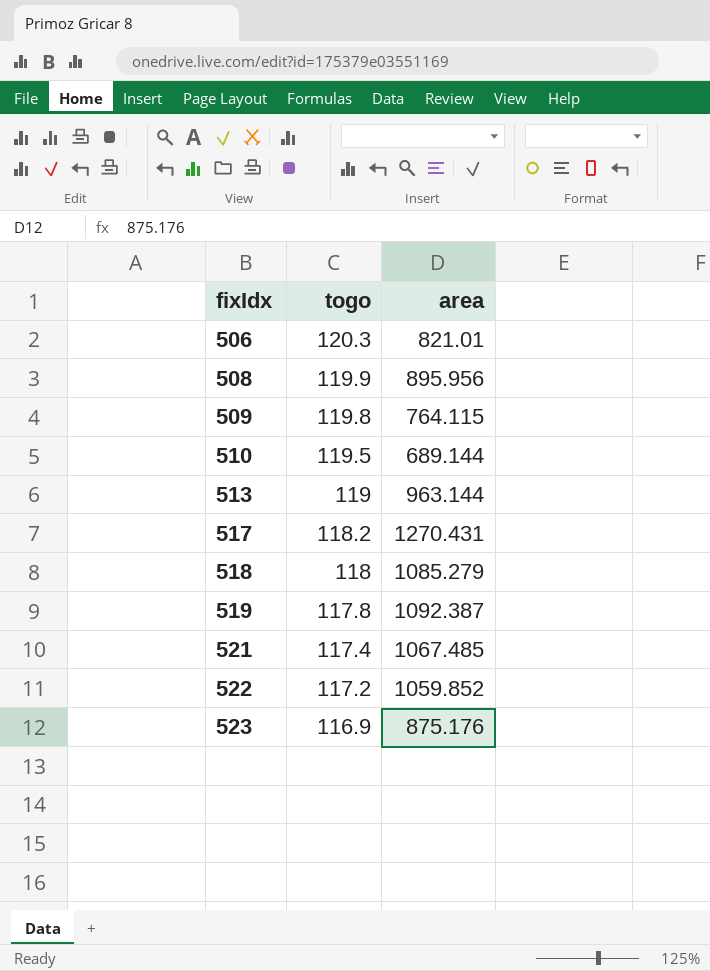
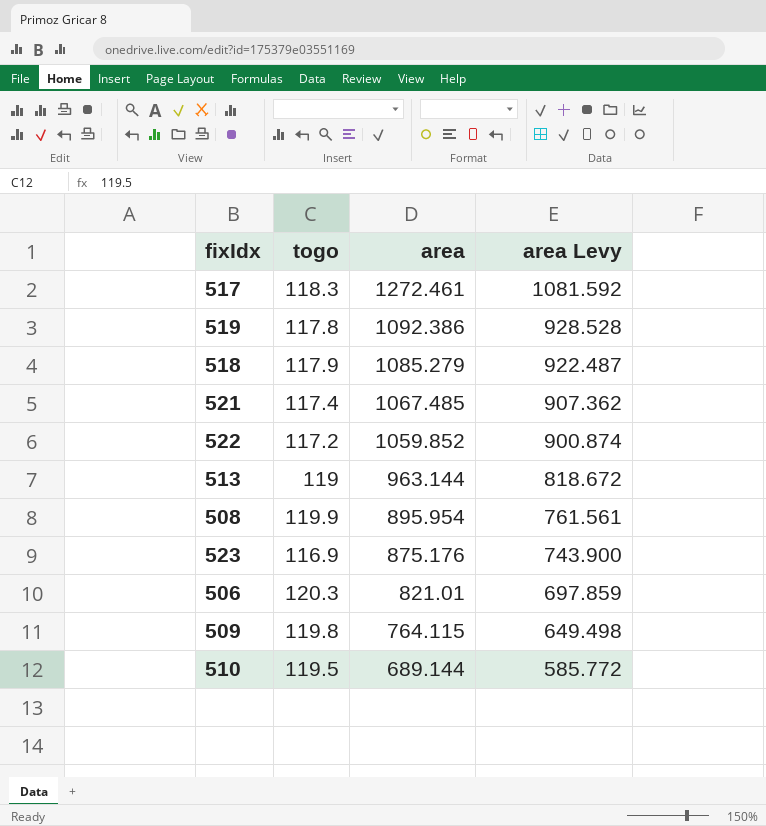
row order: fixIdx ascending -> area descending
column area Levy | formula: none -> [area] * 0.85
517 | togo: 118.2 -> 118.3
517 | area: 1270.431 -> 1272.461
519 | area: 1092.387 -> 1092.386
518 | togo: 118 -> 117.9
508 | area: 895.956 -> 895.954

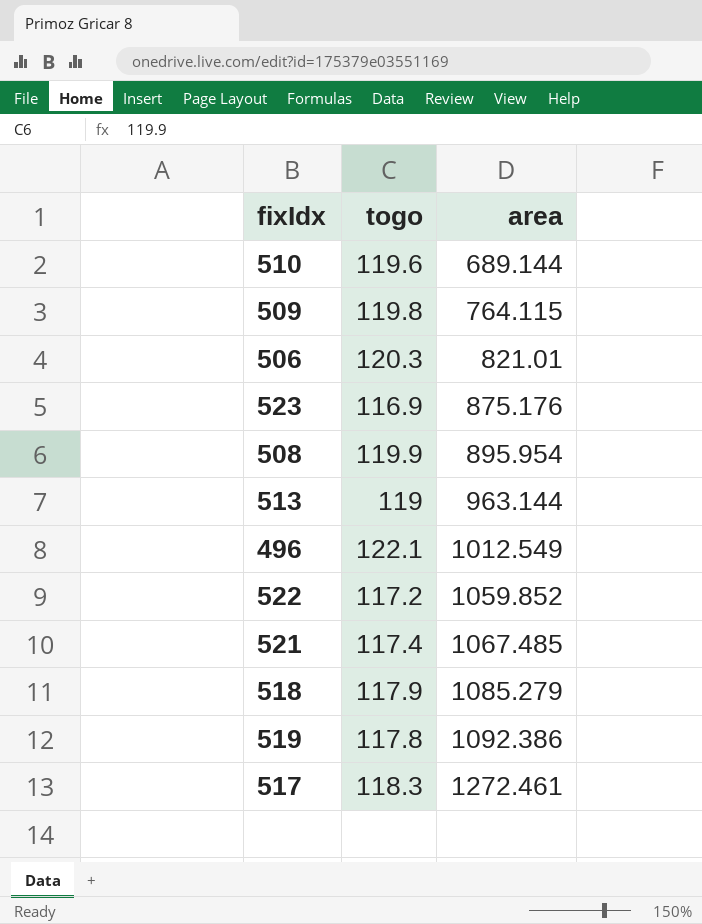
row order: area descending -> area ascending
column area Levy | formula: [area] * 0.85 -> none
510 | togo: 119.5 -> 119.6
row 496: none -> 122.1 | 1012.549

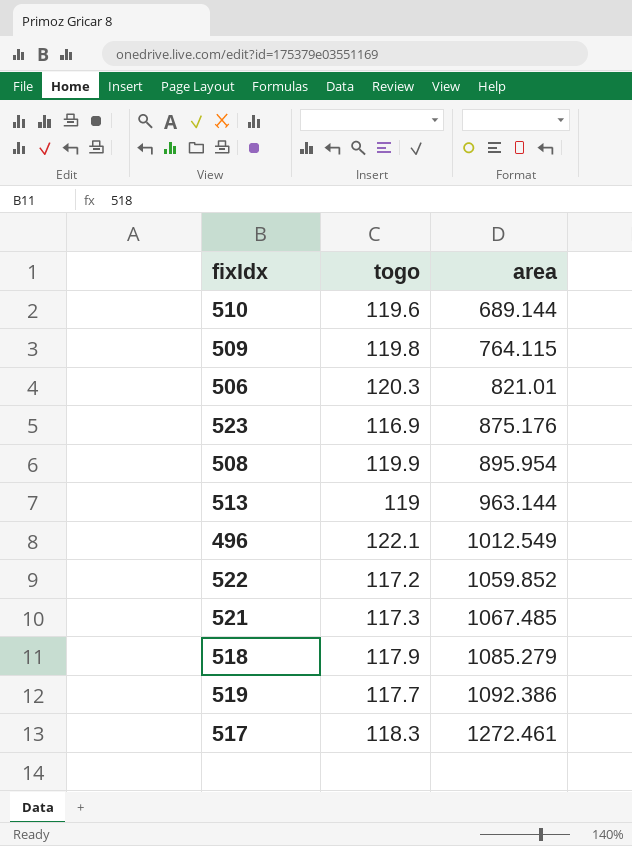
521 | togo: 117.4 -> 117.3
519 | togo: 117.8 -> 117.7

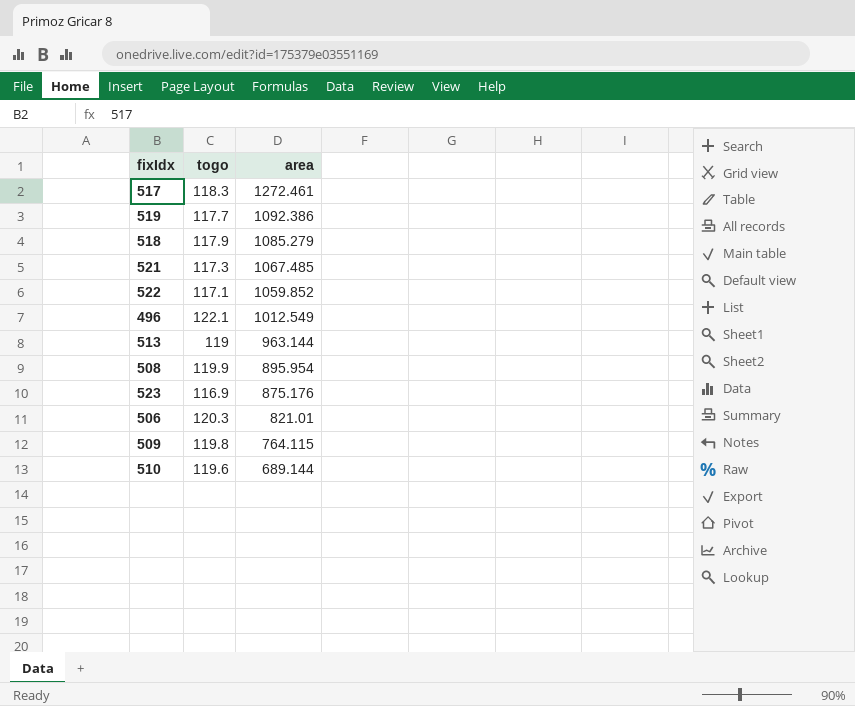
row order: area ascending -> area descending
522 | togo: 117.2 -> 117.1

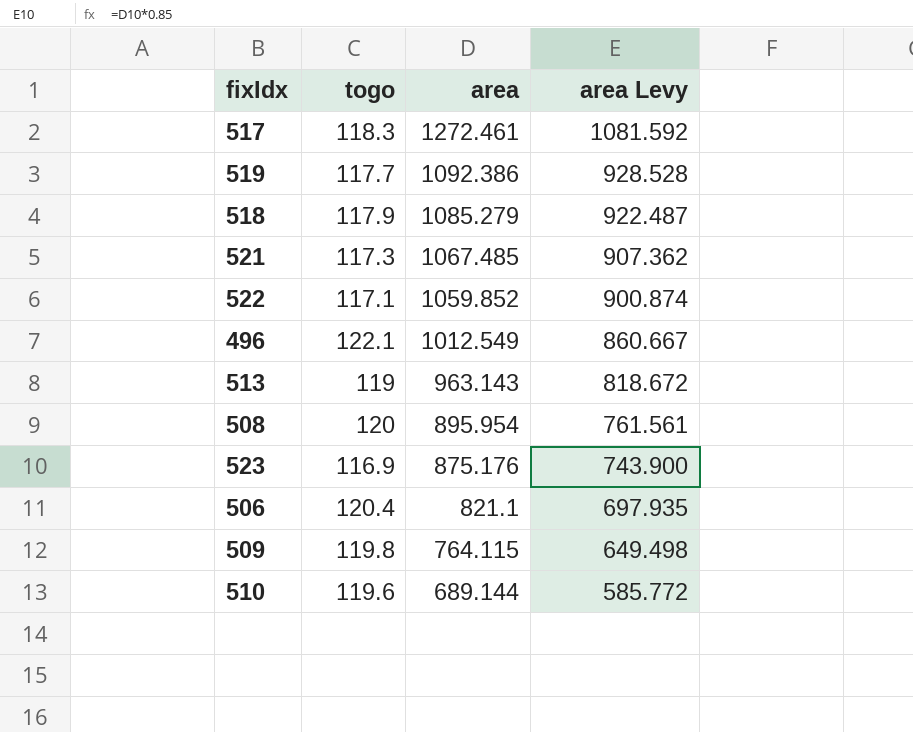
column area Levy | formula: none -> [area] * 0.85
513 | area: 963.144 -> 963.143
508 | togo: 119.9 -> 120
506 | togo: 120.3 -> 120.4
506 | area: 821.01 -> 821.1

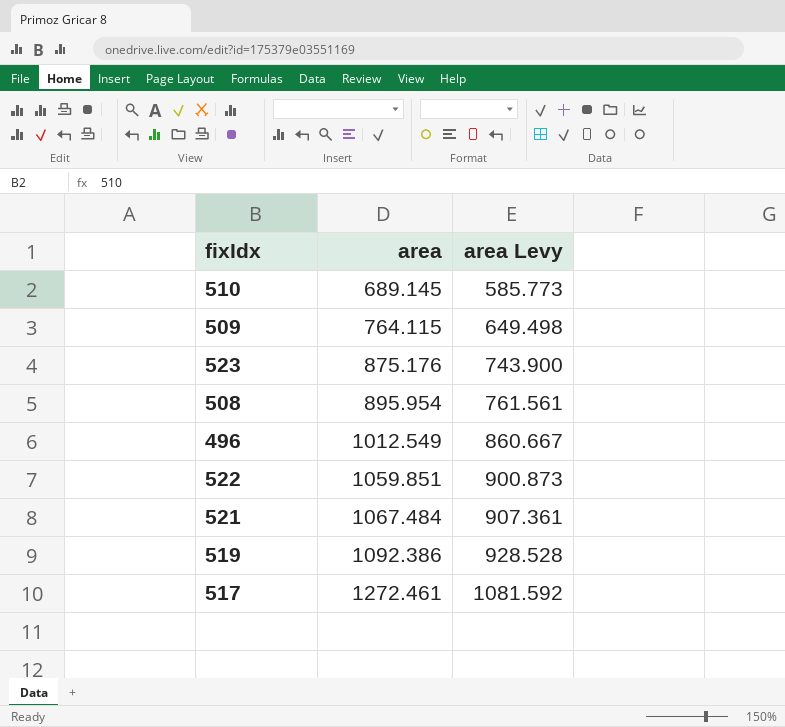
row order: area descending -> area ascending
column togo | position: 2 -> none
row 518: 117.9 | 1085.279 | 922.487 -> none
row 513: 119 | 963.143 | 818.672 -> none
row 506: 120.4 | 821.1 | 697.935 -> none
510 | area: 689.144 -> 689.145
510 | area Levy: 585.772 -> 585.773
522 | area: 1059.852 -> 1059.851
522 | area Levy: 900.874 -> 900.873
521 | area: 1067.485 -> 1067.484
521 | area Levy: 907.362 -> 907.361

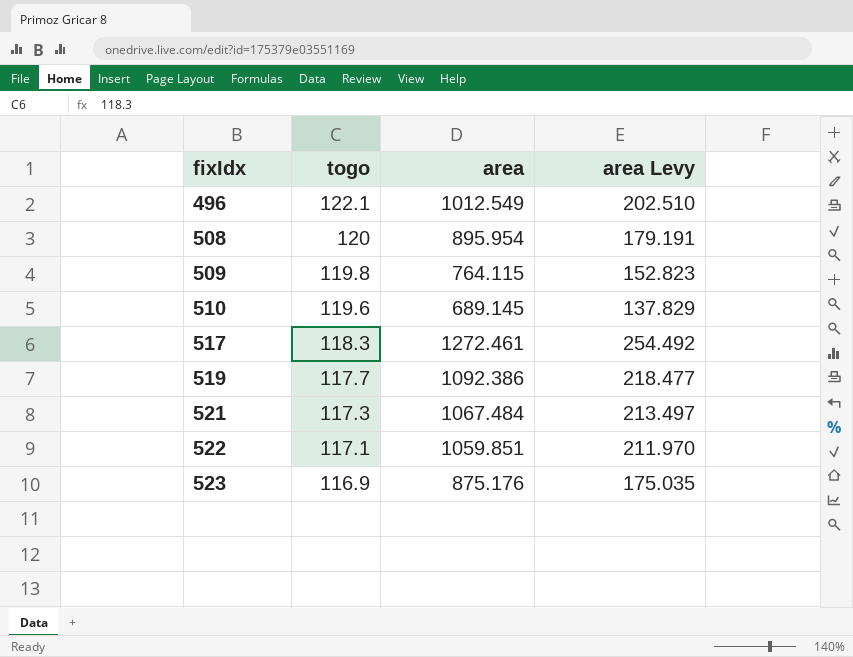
row order: area ascending -> fixIdx ascending
column togo | position: none -> 2
column area Levy | formula: [area] * 0.85 -> [area] * 0.2

